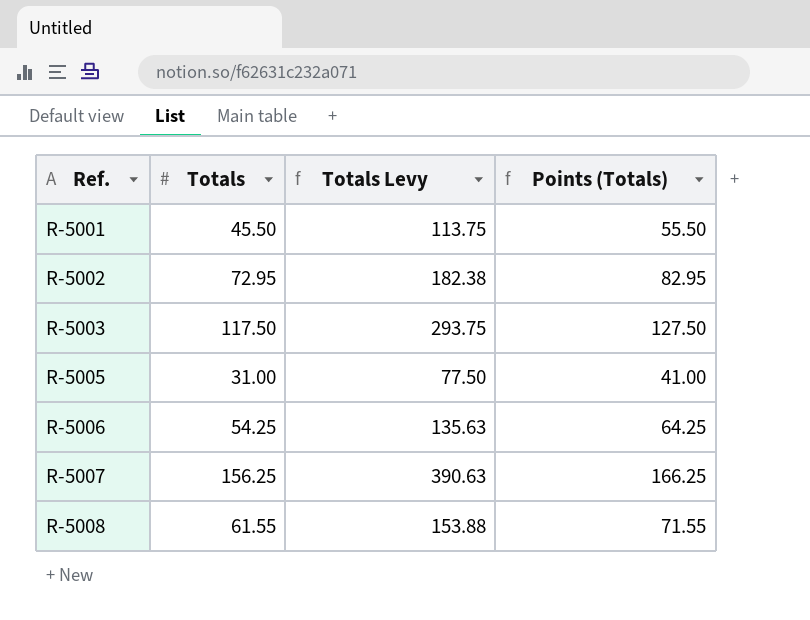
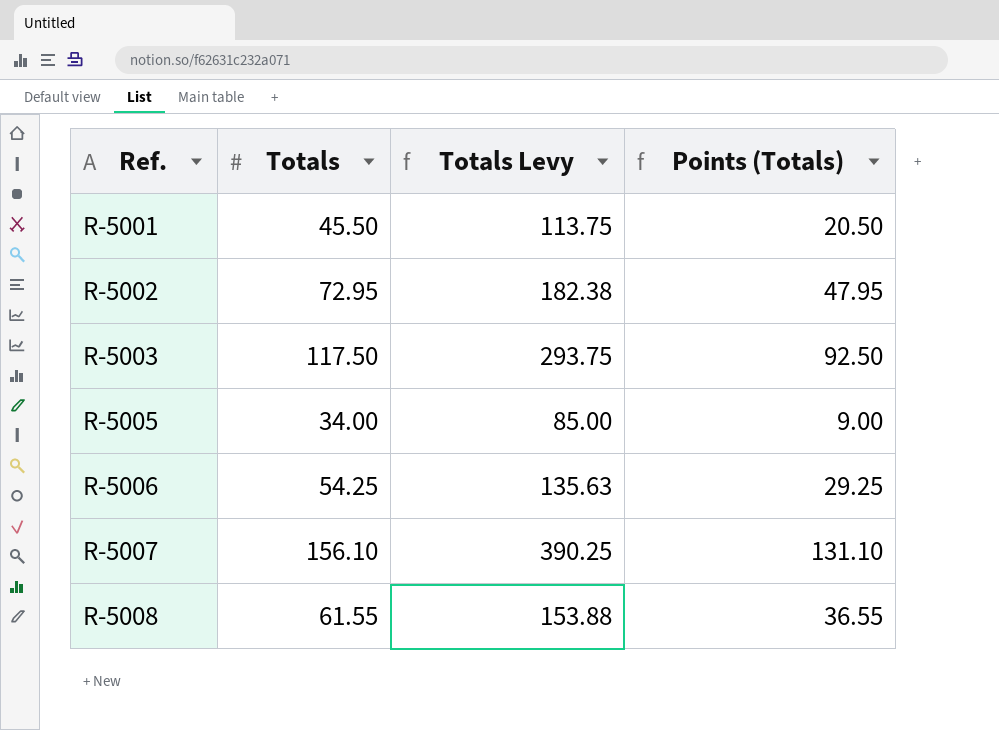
column Points (Totals) | formula: [Totals] + 10 -> [Totals] - 25
R-5005 | Totals: 31.00 -> 34.00
R-5005 | Totals Levy: 77.50 -> 85.00
R-5007 | Totals: 156.25 -> 156.10
R-5007 | Totals Levy: 390.63 -> 390.25

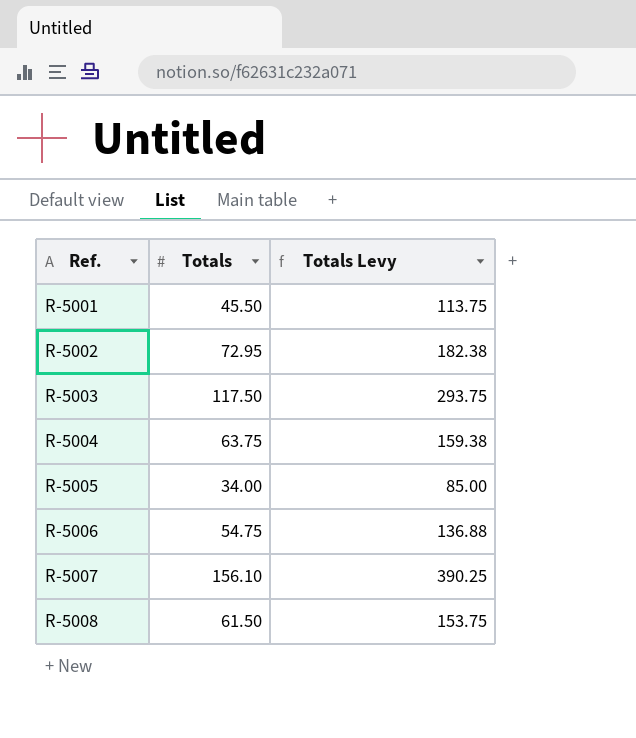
column Points (Totals) | formula: [Totals] - 25 -> none
row R-5004: none -> 63.75 | 159.38
R-5006 | Totals: 54.25 -> 54.75
R-5006 | Totals Levy: 135.63 -> 136.88
R-5008 | Totals: 61.55 -> 61.50
R-5008 | Totals Levy: 153.88 -> 153.75

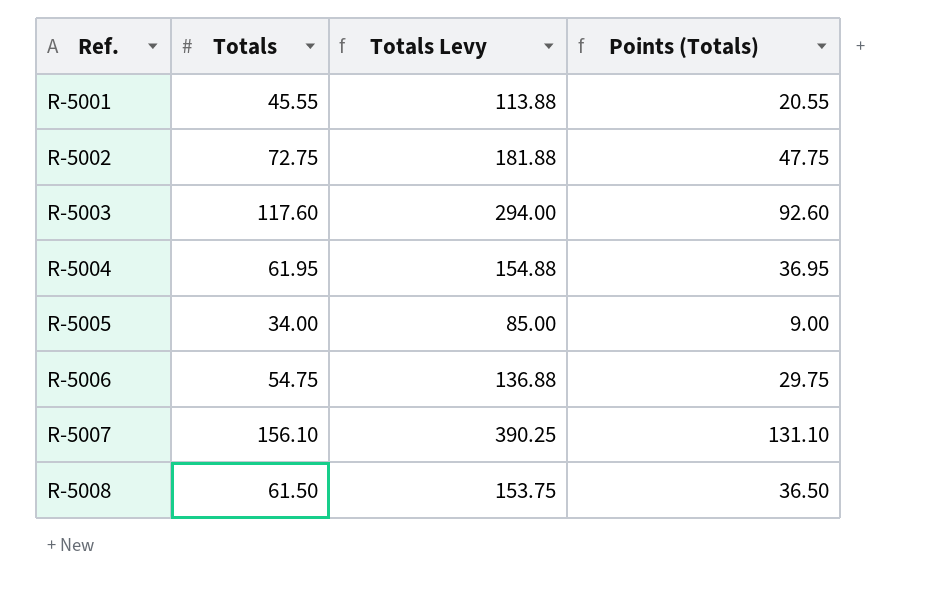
column Points (Totals) | formula: none -> [Totals] - 25
R-5001 | Totals: 45.50 -> 45.55
R-5001 | Totals Levy: 113.75 -> 113.88
R-5002 | Totals: 72.95 -> 72.75
R-5002 | Totals Levy: 182.38 -> 181.88
R-5003 | Totals: 117.50 -> 117.60
R-5003 | Totals Levy: 293.75 -> 294.00
R-5004 | Totals: 63.75 -> 61.95
R-5004 | Totals Levy: 159.38 -> 154.88

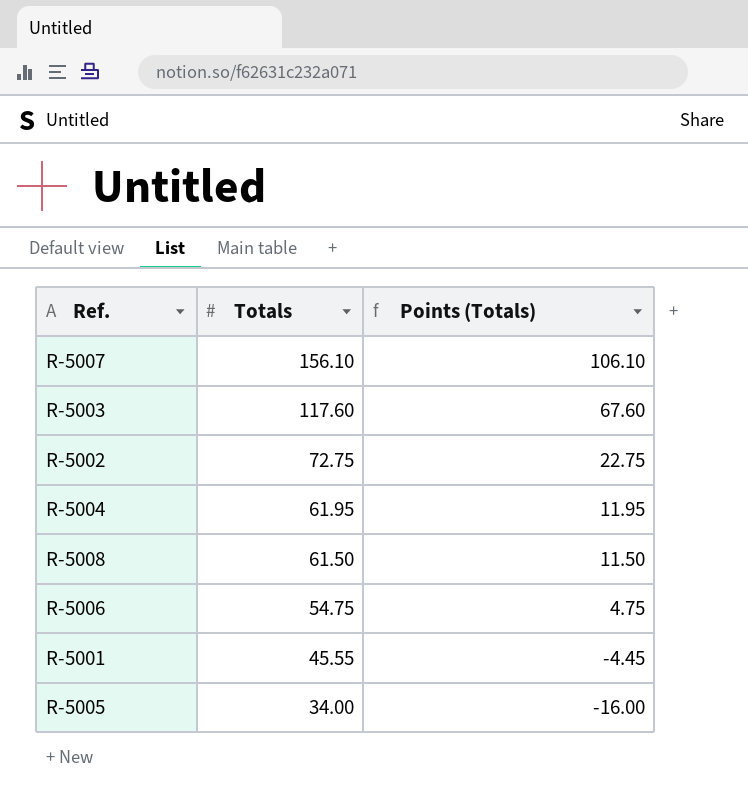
row order: Ref. ascending -> Totals descending
column Totals Levy | formula: [Totals] * 2.5 -> none
column Points (Totals) | formula: [Totals] - 25 -> [Totals] - 50

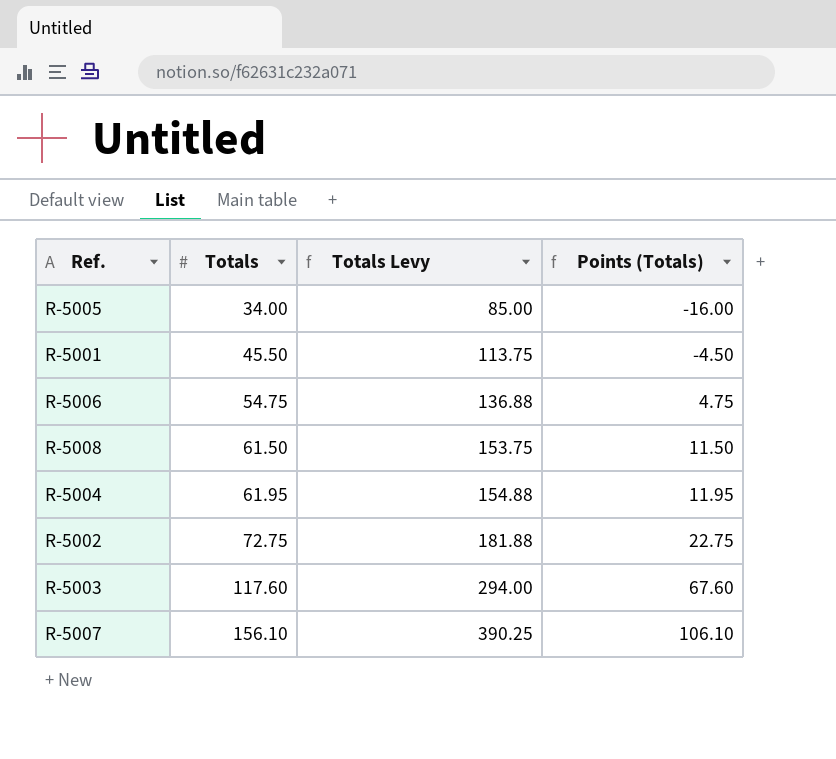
row order: Totals descending -> Totals ascending
column Totals Levy | formula: none -> [Totals] * 2.5
R-5001 | Totals: 45.55 -> 45.50
R-5001 | Points (Totals): -4.45 -> -4.50

